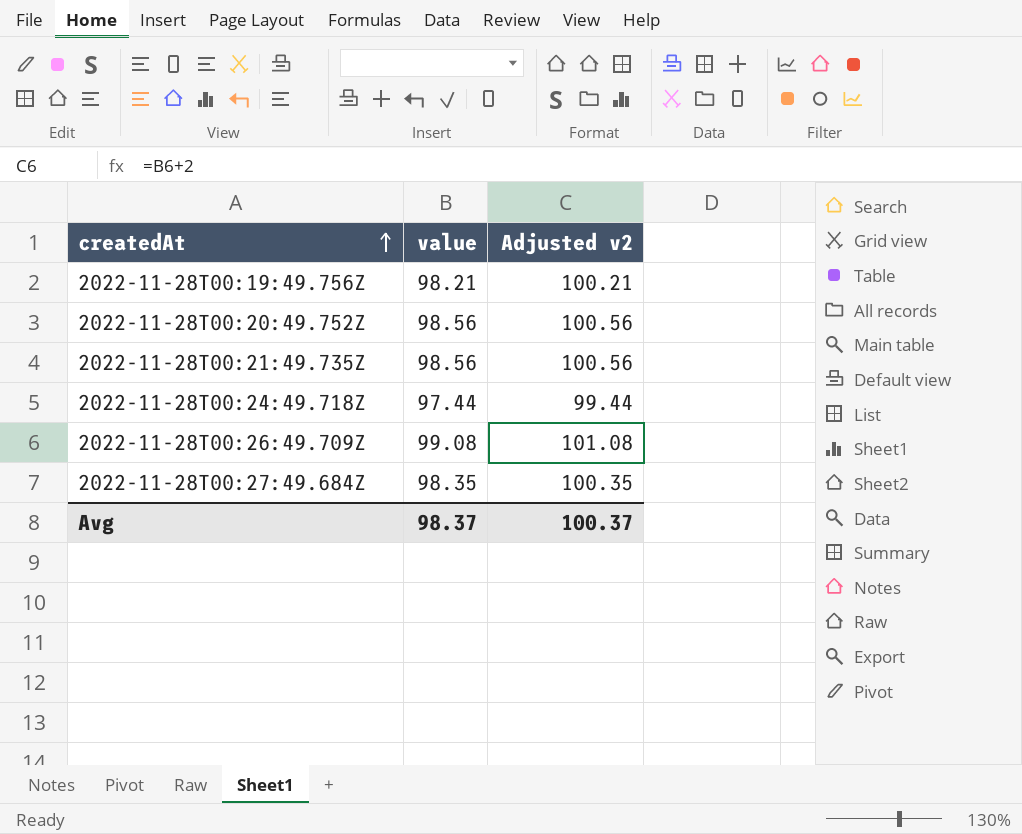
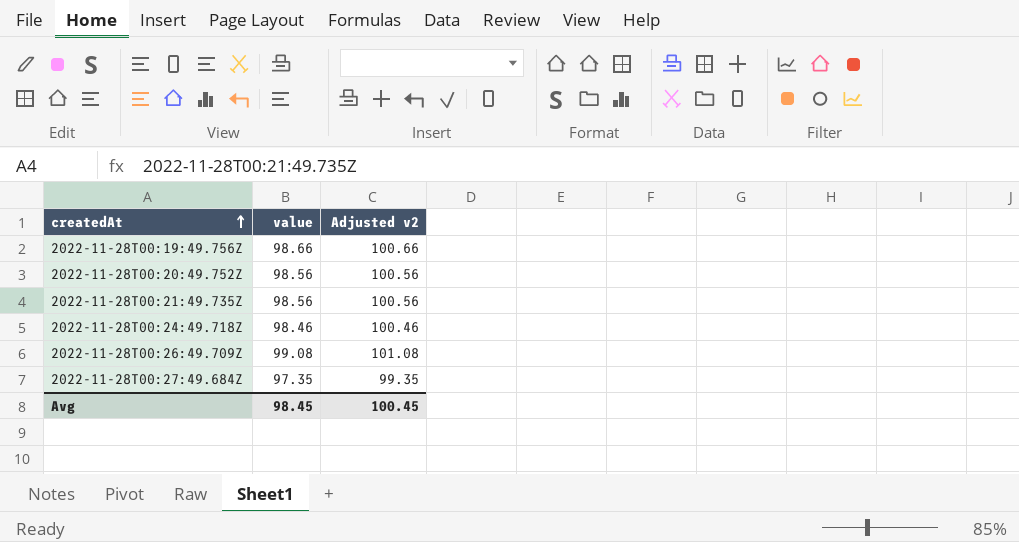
2022-11-28T00:19:49.756Z | value: 98.21 -> 98.66
2022-11-28T00:19:49.756Z | Adjusted v2: 100.21 -> 100.66
2022-11-28T00:24:49.718Z | value: 97.44 -> 98.46
2022-11-28T00:24:49.718Z | Adjusted v2: 99.44 -> 100.46
2022-11-28T00:27:49.684Z | value: 98.35 -> 97.35
2022-11-28T00:27:49.684Z | Adjusted v2: 100.35 -> 99.35
Avg | value: 98.37 -> 98.45
Avg | Adjusted v2: 100.37 -> 100.45

